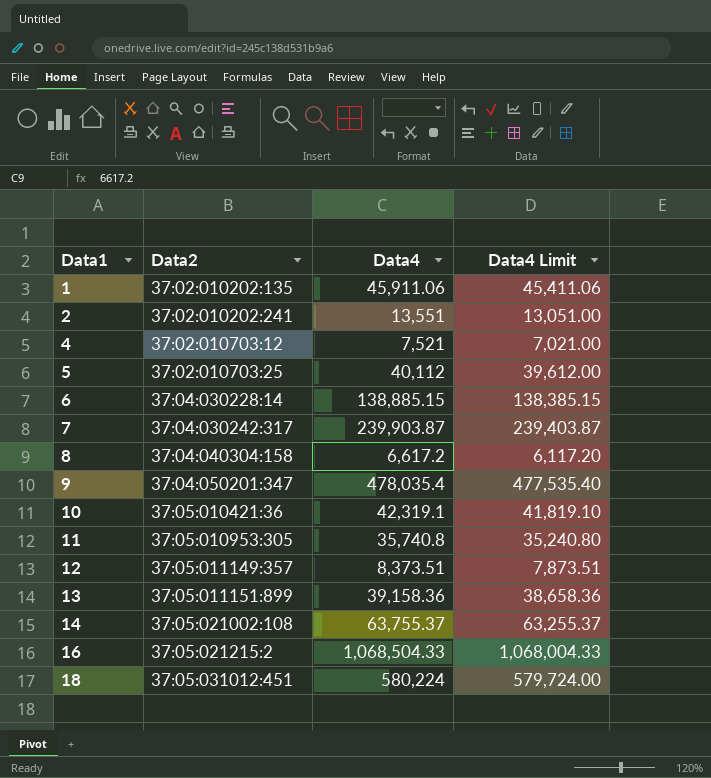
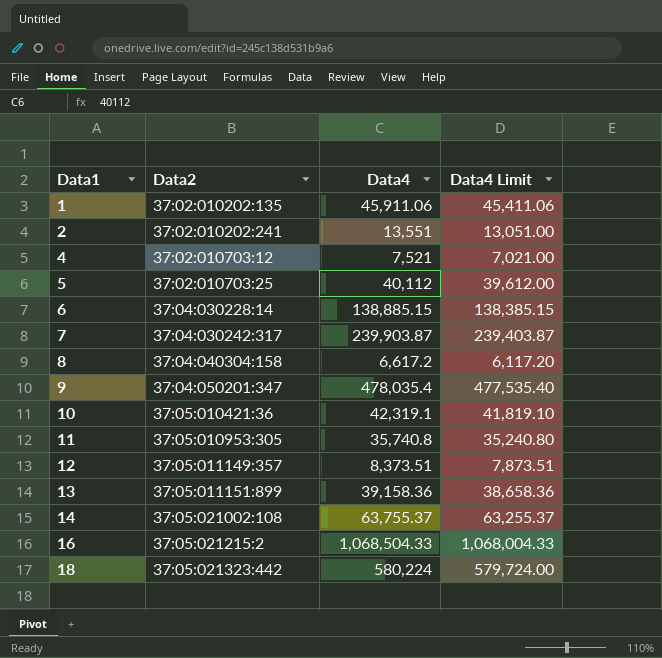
18 | Data2: 37:05:031012:451 -> 37:05:021323:442

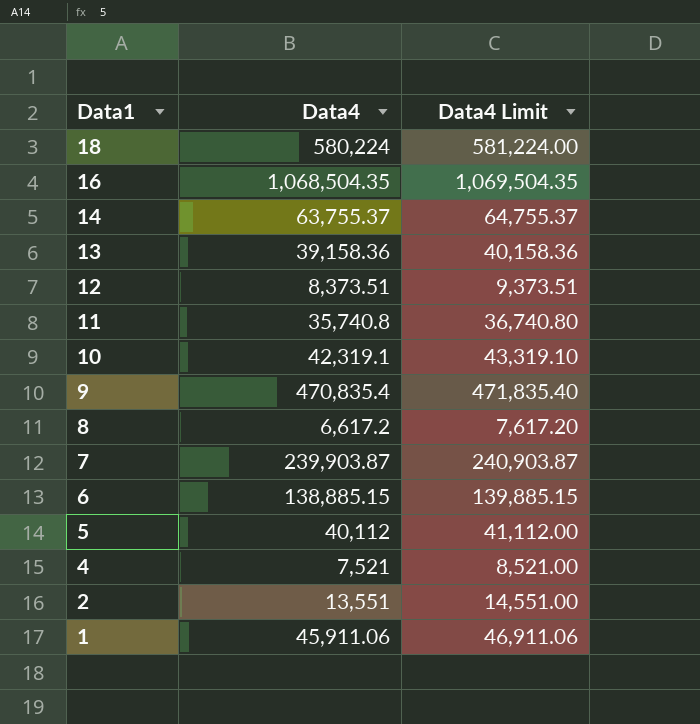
row order: Data1 ascending -> Data1 descending
column Data2 | position: 2 -> none
column Data4 Limit | formula: [Data4] - 500 -> [Data4] + 1000
16 | Data4: 1,068,504.33 -> 1,068,504.35
9 | Data4: 478,035.4 -> 470,835.4

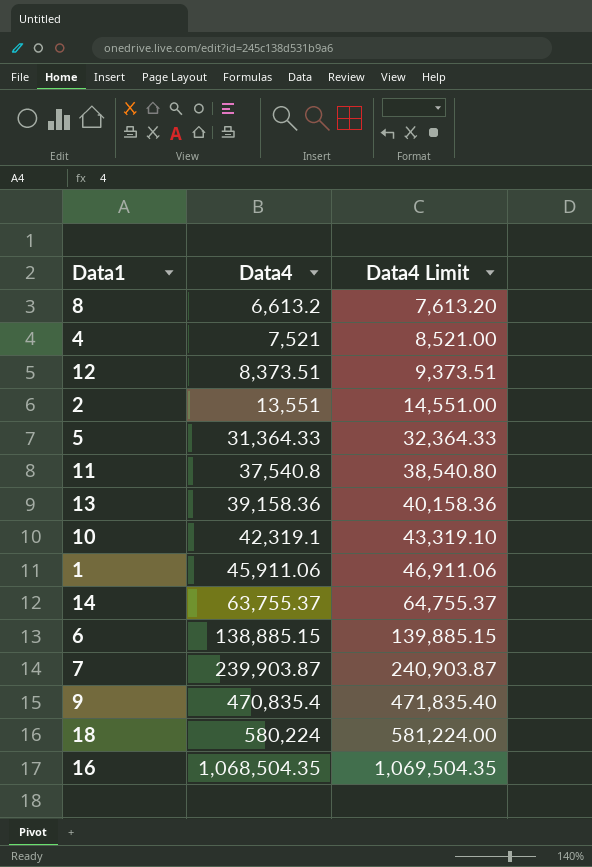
row order: Data1 descending -> Data4 ascending
8 | Data4: 6,617.2 -> 6,613.2
8 | Data4 Limit: 7,617.20 -> 7,613.20
5 | Data4: 40,112 -> 31,364.33
5 | Data4 Limit: 41,112.00 -> 32,364.33
11 | Data4: 35,740.8 -> 37,540.8
11 | Data4 Limit: 36,740.80 -> 38,540.80

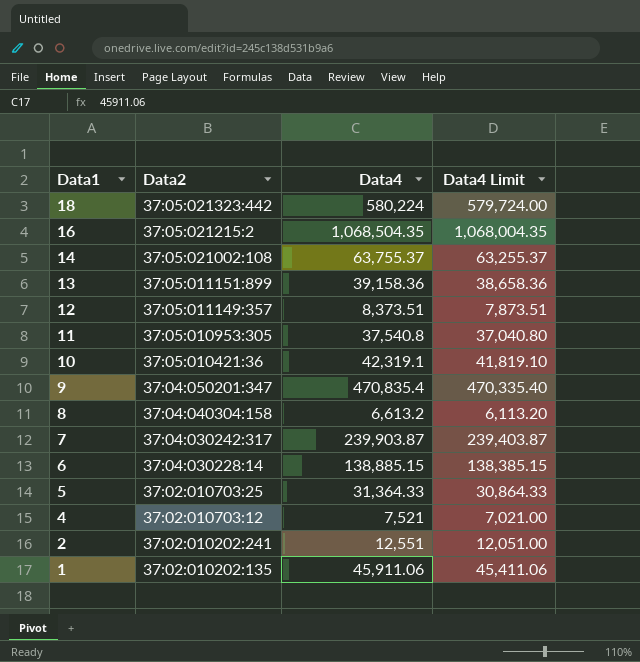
row order: Data4 ascending -> Data1 descending
column Data2 | position: none -> 2
column Data4 Limit | formula: [Data4] + 1000 -> [Data4] - 500
2 | Data4: 13,551 -> 12,551

